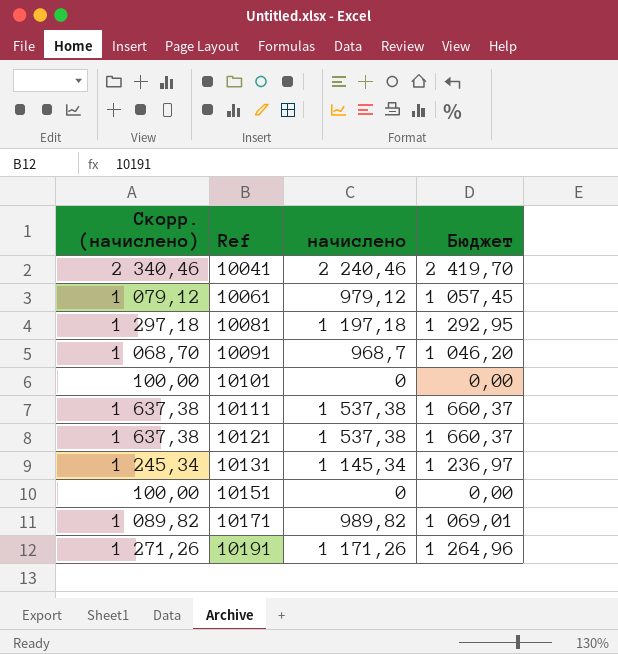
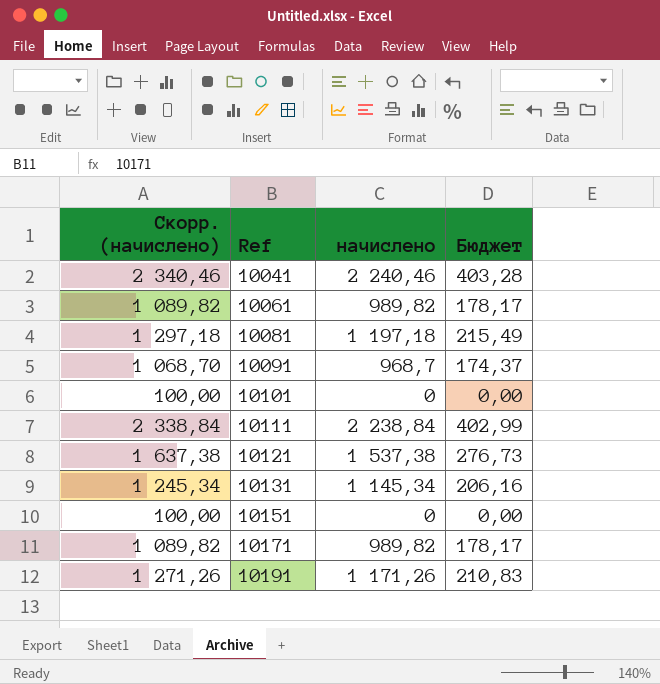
column Бюджет | formula: [начислено] * 1,08 -> [начислено] * 0,18
10061 | Скорр. (начислено): 1 079,12 -> 1 089,82
10061 | начислено: 979,12 -> 989,82
10111 | Скорр. (начислено): 1 637,38 -> 2 338,84
10111 | начислено: 1 537,38 -> 2 238,84

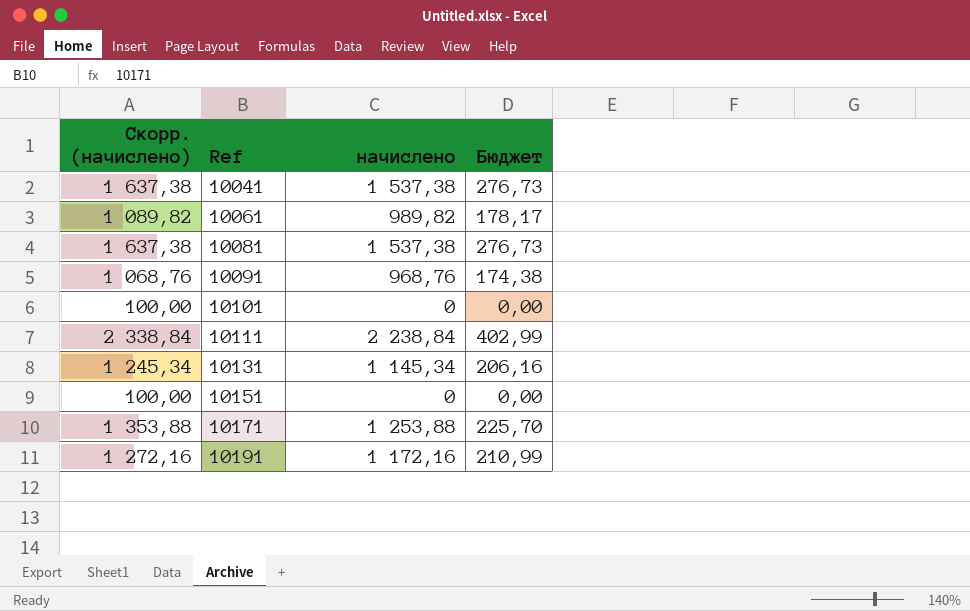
row 10121: 1 637,38 | 1 537,38 | 276,73 -> none
10041 | Скорр. (начислено): 2 340,46 -> 1 637,38
10041 | начислено: 2 240,46 -> 1 537,38
10041 | Бюджет: 403,28 -> 276,73
10081 | Скорр. (начислено): 1 297,18 -> 1 637,38
10081 | начислено: 1 197,18 -> 1 537,38
10081 | Бюджет: 215,49 -> 276,73
10091 | Скорр. (начислено): 1 068,70 -> 1 068,76
10091 | начислено: 968,7 -> 968,76
10091 | Бюджет: 174,37 -> 174,38
10171 | Скорр. (начислено): 1 089,82 -> 1 353,88
10171 | начислено: 989,82 -> 1 253,88
10171 | Бюджет: 178,17 -> 225,70
10191 | Скорр. (начислено): 1 271,26 -> 1 272,16
10191 | начислено: 1 171,26 -> 1 172,16
10191 | Бюджет: 210,83 -> 210,99

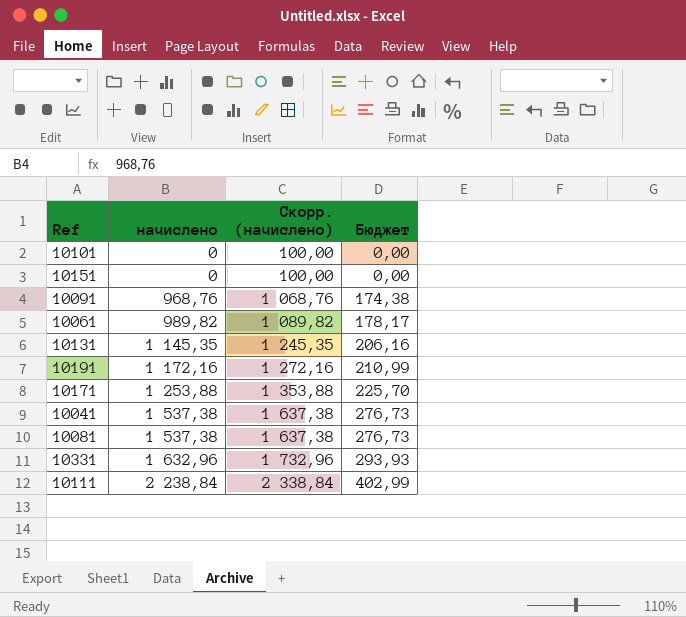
row order: Ref ascending -> начислено ascending
column Скорр. (начислено) | position: 1 -> 3
10131 | начислено: 1 145,34 -> 1 145,35
10131 | Скорр. (начислено): 1 245,34 -> 1 245,35
row 10331: none -> 1 632,96 | 1 732,96 | 293,93

